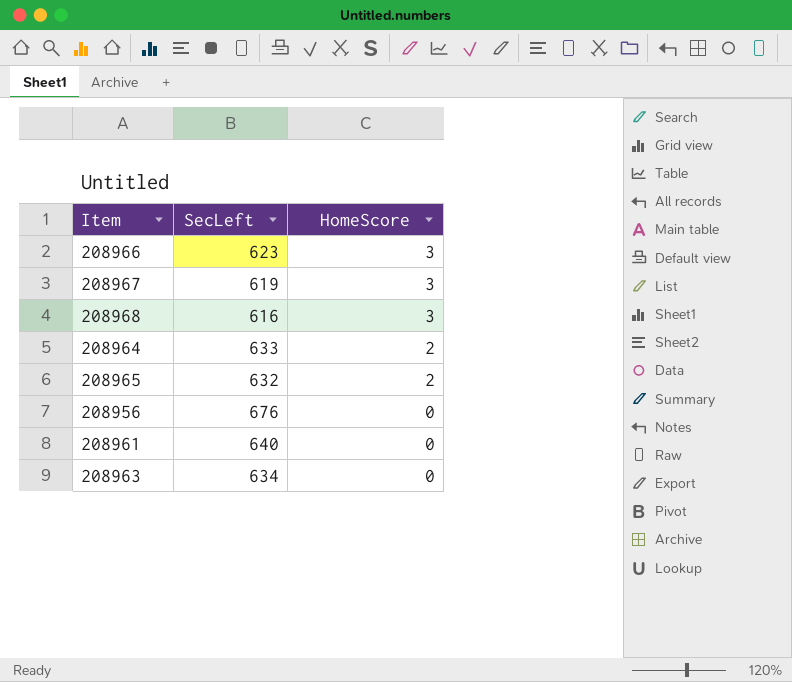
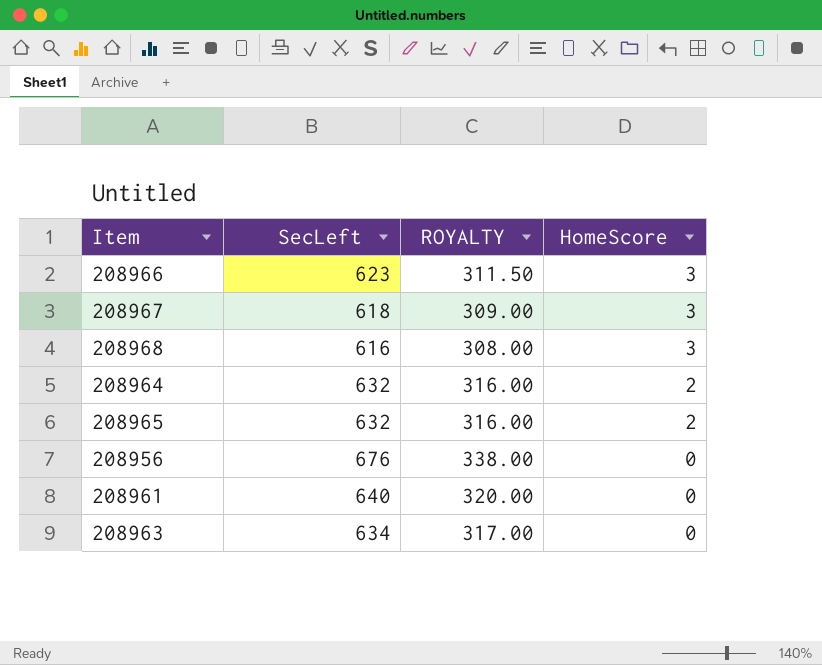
column ROYALTY | formula: none -> [SecLeft] * 0.5
208967 | SecLeft: 619 -> 618
208964 | SecLeft: 633 -> 632

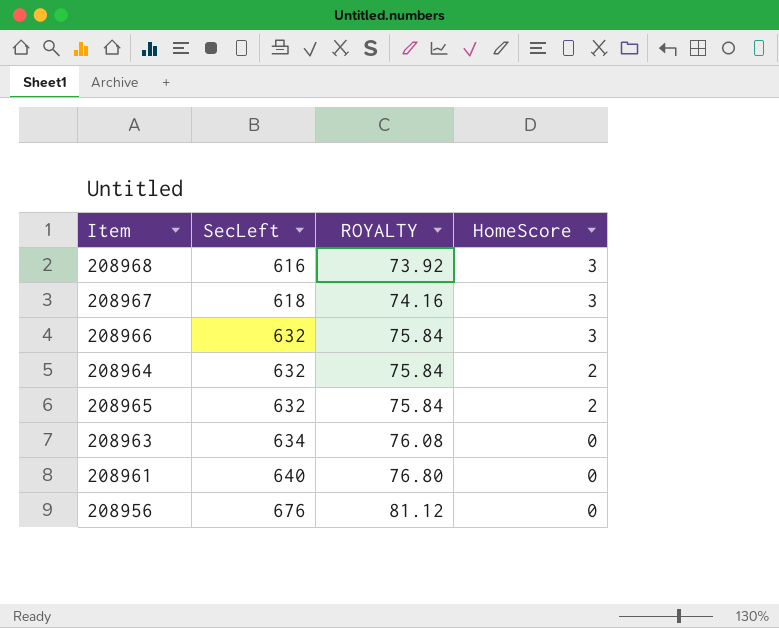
row order: HomeScore descending -> SecLeft ascending
column ROYALTY | formula: [SecLeft] * 0.5 -> [SecLeft] * 0.12
208966 | SecLeft: 623 -> 632

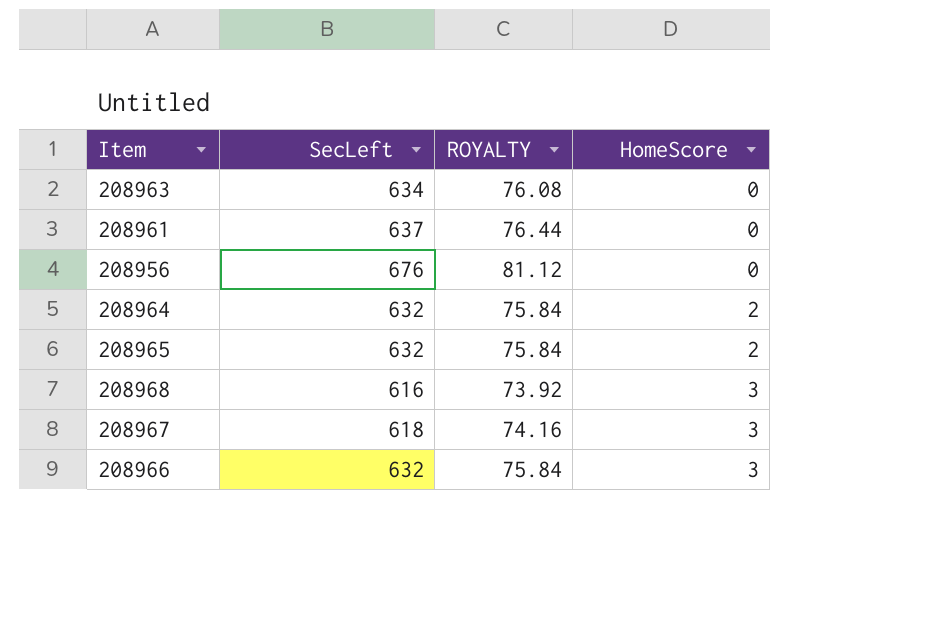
row order: SecLeft ascending -> HomeScore ascending
208961 | SecLeft: 640 -> 637
208961 | ROYALTY: 76.80 -> 76.44

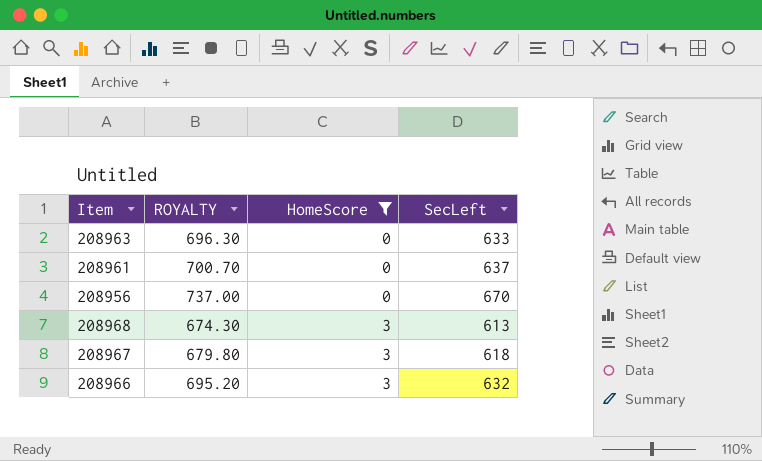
filter: none -> HomeScore != 2
column ROYALTY | formula: [SecLeft] * 0.12 -> [SecLeft] * 1.1
column SecLeft | position: 2 -> 4
208963 | SecLeft: 634 -> 633
208956 | SecLeft: 676 -> 670
208968 | SecLeft: 616 -> 613

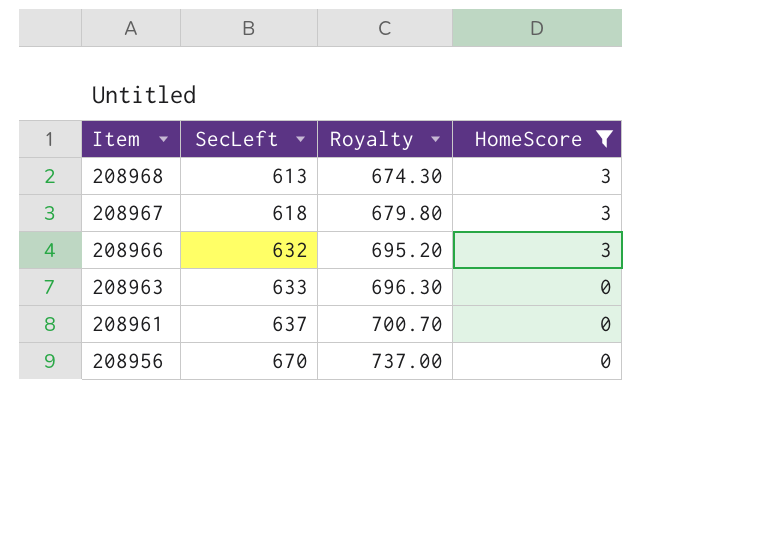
row order: HomeScore ascending -> Item descending
column SecLeft | position: 4 -> 2
column name: ROYALTY -> Royalty

